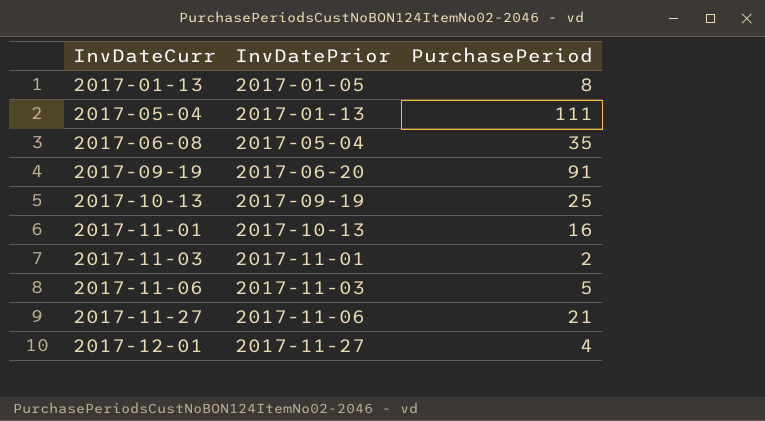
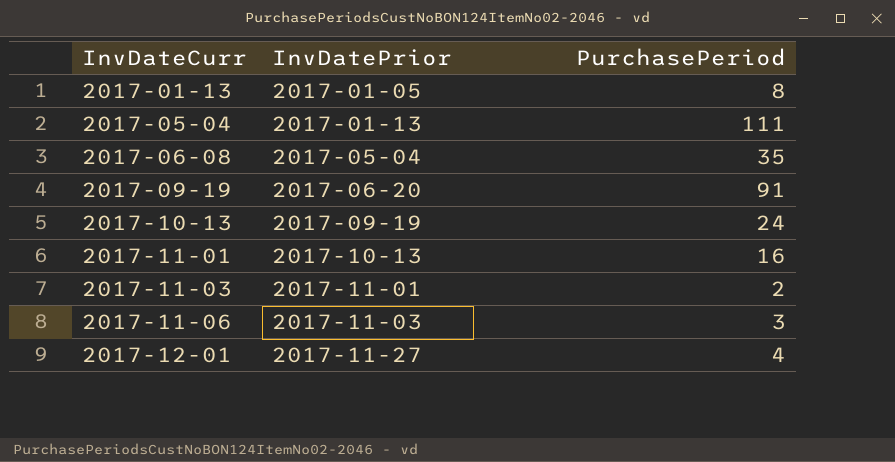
row 2017-11-27: 2017-11-06 | 21 -> none
2017-10-13 | PurchasePeriod: 25 -> 24
2017-11-06 | PurchasePeriod: 5 -> 3

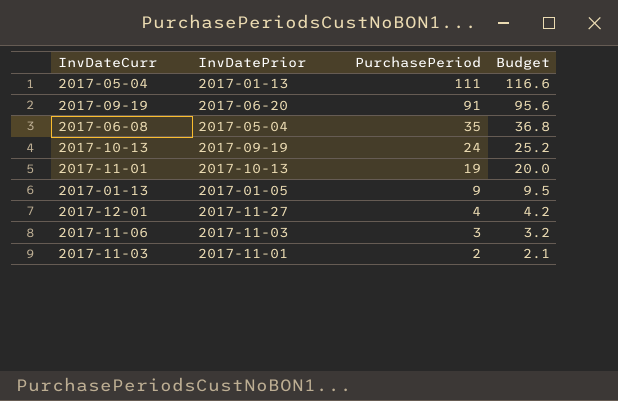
row order: InvDateCurr ascending -> PurchasePeriod descending
column Budget | formula: none -> [PurchasePeriod] * 1.05
2017-11-01 | PurchasePeriod: 16 -> 19
2017-01-13 | PurchasePeriod: 8 -> 9

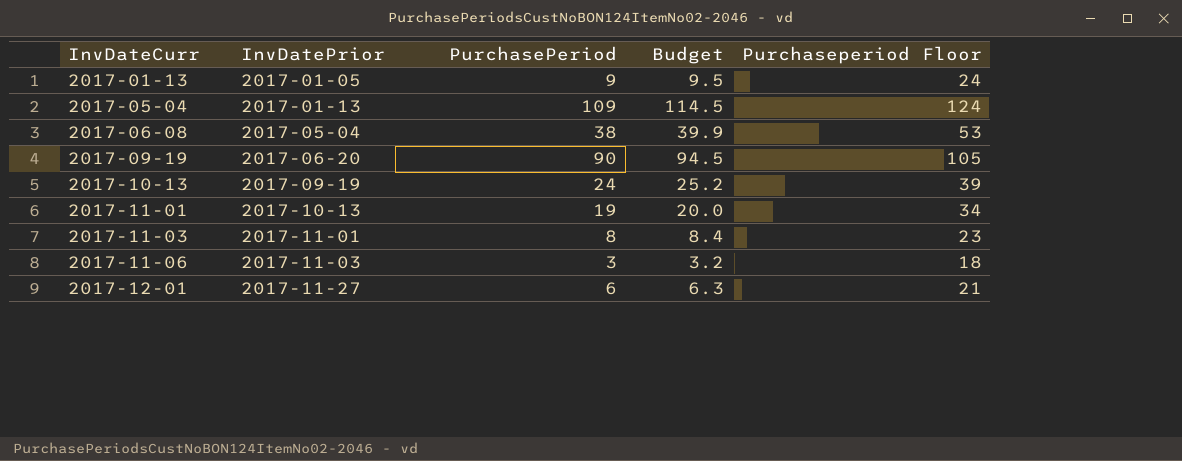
row order: PurchasePeriod descending -> InvDateCurr ascending
column Purchaseperiod Floor | formula: none -> [PurchasePeriod] + 15
2017-05-04 | PurchasePeriod: 111 -> 109
2017-05-04 | Budget: 116.6 -> 114.5
2017-06-08 | PurchasePeriod: 35 -> 38
2017-06-08 | Budget: 36.8 -> 39.9
2017-09-19 | PurchasePeriod: 91 -> 90
2017-09-19 | Budget: 95.6 -> 94.5
2017-11-03 | PurchasePeriod: 2 -> 8
2017-11-03 | Budget: 2.1 -> 8.4
2017-12-01 | PurchasePeriod: 4 -> 6
2017-12-01 | Budget: 4.2 -> 6.3

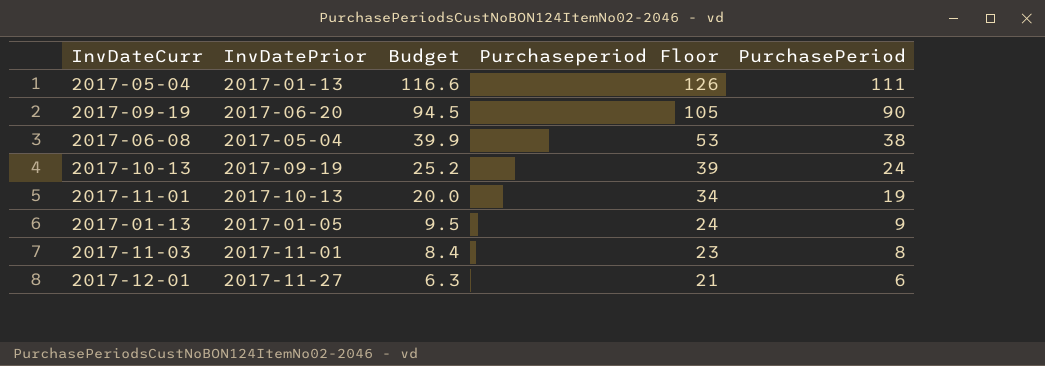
row order: InvDateCurr ascending -> Budget descending
column PurchasePeriod | position: 3 -> 5
row 2017-11-06: 2017-11-03 | 3 | 3.2 | 18 -> none
2017-05-04 | Budget: 114.5 -> 116.6
2017-05-04 | Purchaseperiod Floor: 124 -> 126
2017-05-04 | PurchasePeriod: 109 -> 111

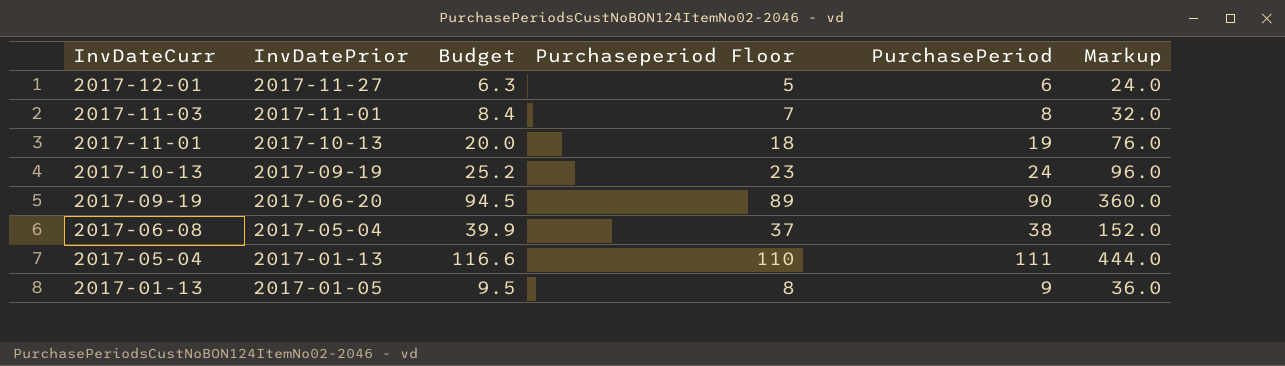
row order: Budget descending -> InvDateCurr descending
column Purchaseperiod Floor | formula: [PurchasePeriod] + 15 -> [PurchasePeriod] - 1
column Markup | formula: none -> [PurchasePeriod] * 4

